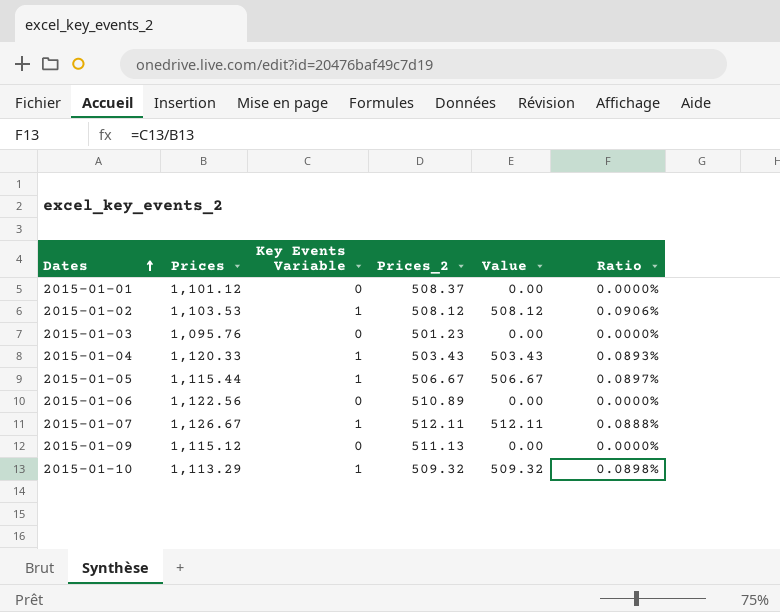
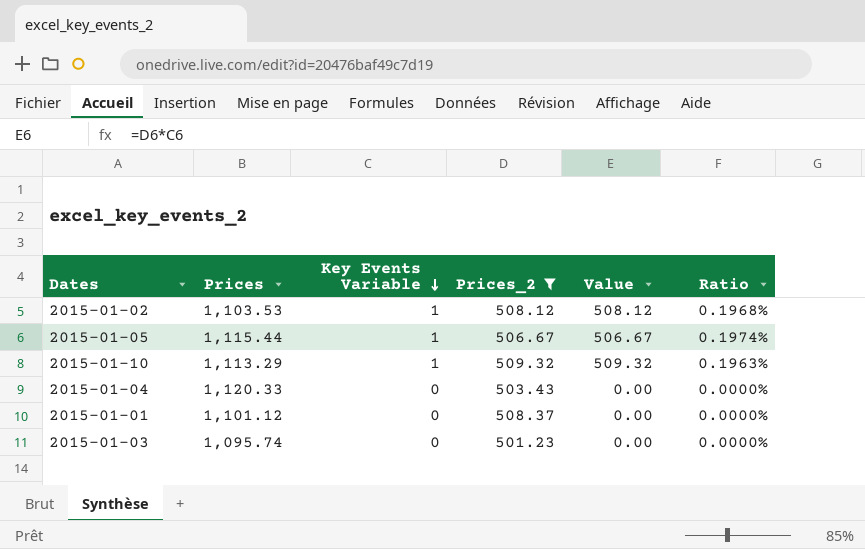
filter: none -> Prices_2 <= 509.32
row order: Dates ascending -> Key Events Variable descending
column Ratio | formula: [Key Events Variable] / [Prices] -> [Key Events Variable] / [Prices_2]
2015-01-04 | Key Events Variable: 1 -> 0
2015-01-04 | Value: 503.43 -> 0.00
2015-01-03 | Prices: 1,095.76 -> 1,095.74

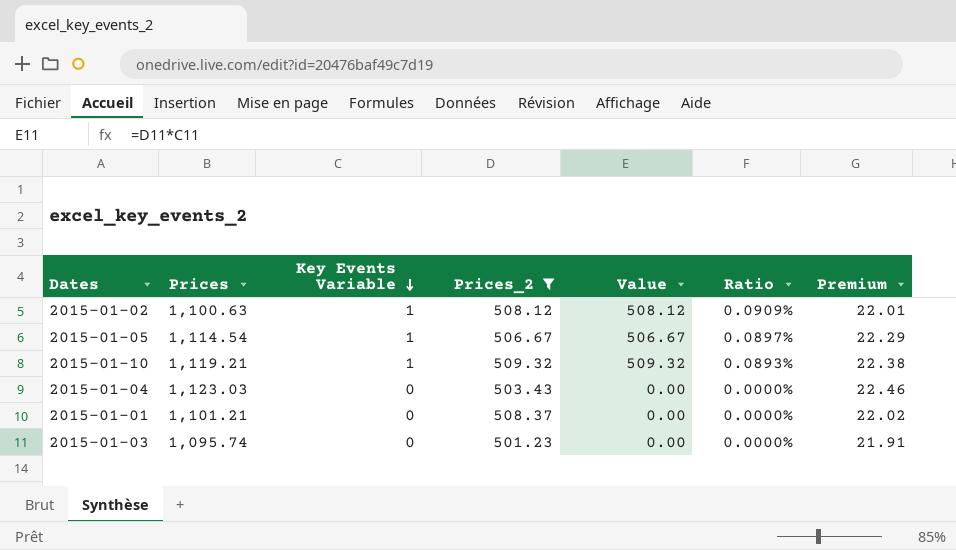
column Ratio | formula: [Key Events Variable] / [Prices_2] -> [Key Events Variable] / [Prices]
column Premium | formula: none -> [Prices] * 0.02
2015-01-02 | Prices: 1,103.53 -> 1,100.63
2015-01-05 | Prices: 1,115.44 -> 1,114.54
2015-01-10 | Prices: 1,113.29 -> 1,119.21
2015-01-04 | Prices: 1,120.33 -> 1,123.03
2015-01-01 | Prices: 1,101.12 -> 1,101.21

